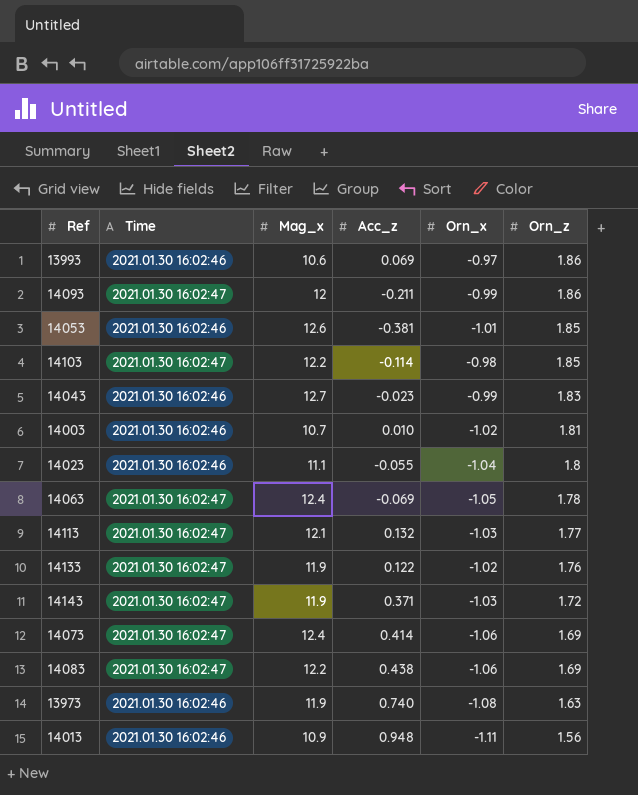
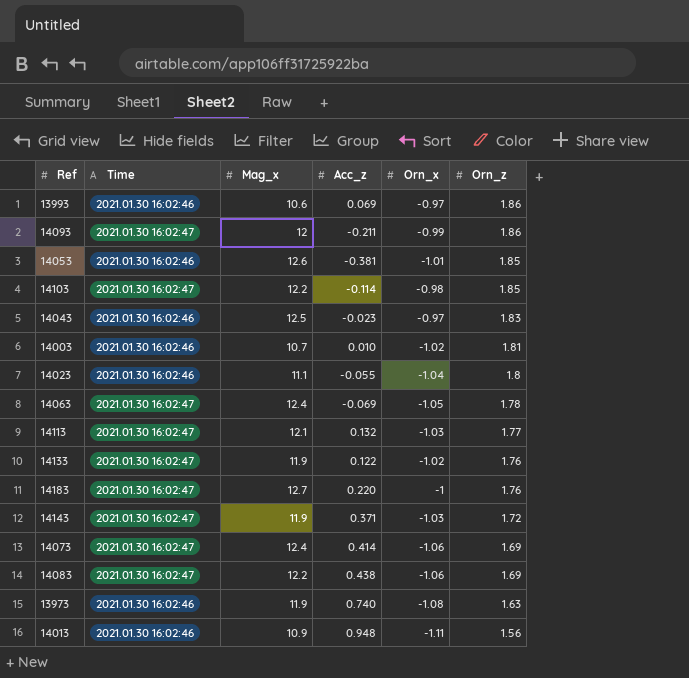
14043 | Mag_x: 12.7 -> 12.5
14043 | Orn_x: -0.99 -> -0.97
row 14183: none -> 2021.01.30 16:02:47 | 12.7 | 0.220 | -1 | 1.76

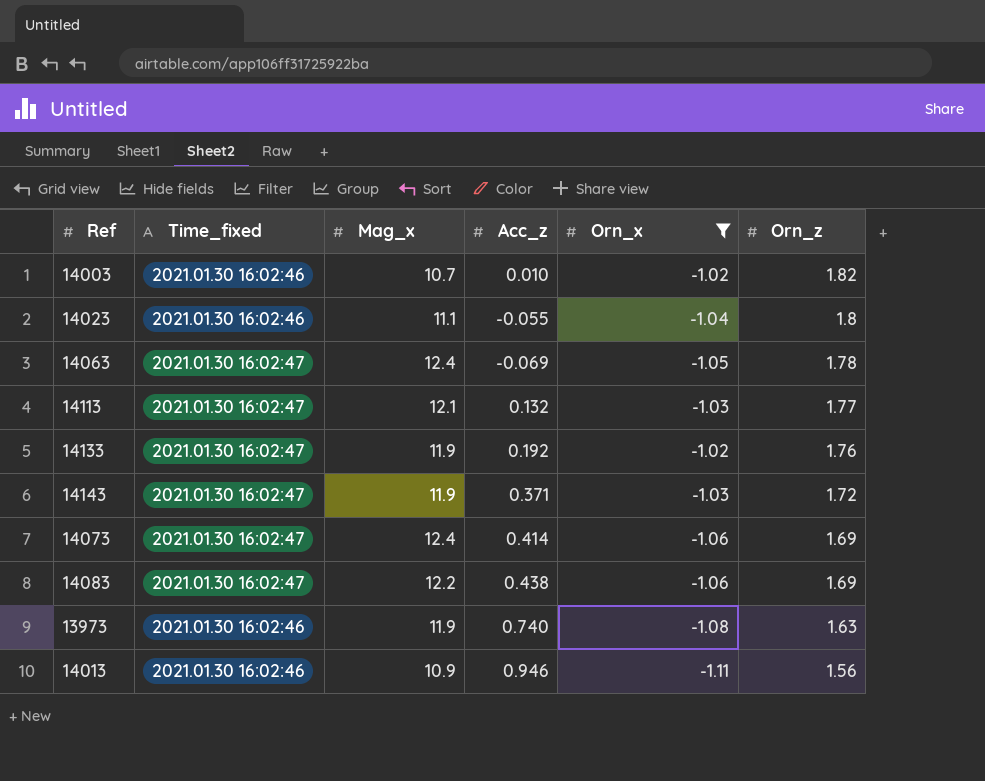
filter: none -> Orn_x <= -1.02
column name: Time -> Time_fixed
14003 | Orn_z: 1.81 -> 1.82
14133 | Acc_z: 0.122 -> 0.192
14013 | Acc_z: 0.948 -> 0.946

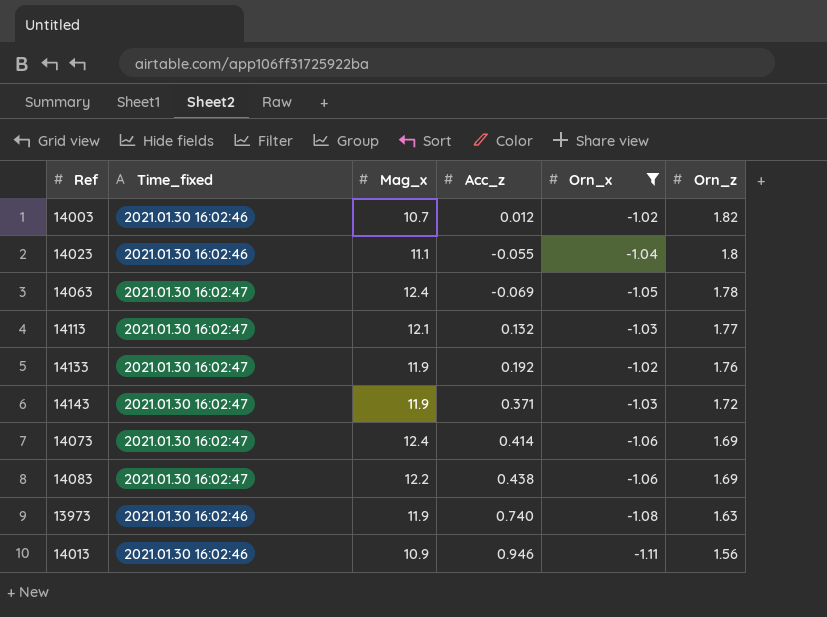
14003 | Acc_z: 0.010 -> 0.012

